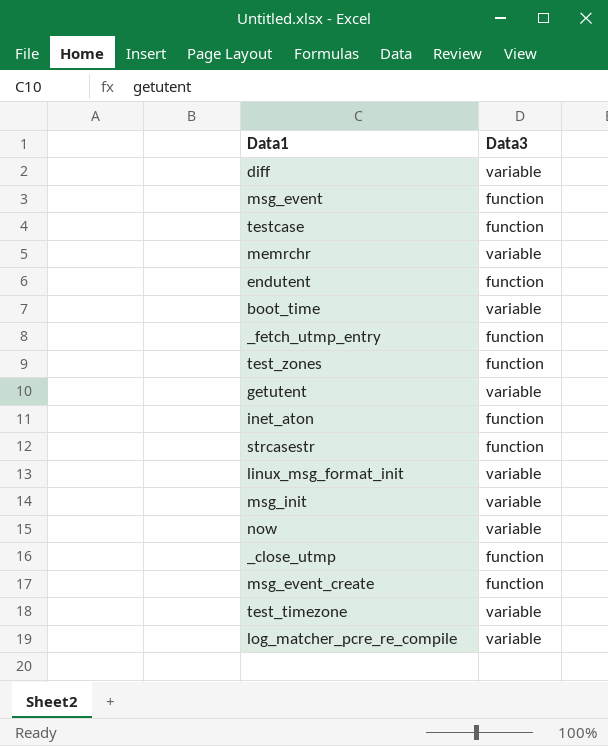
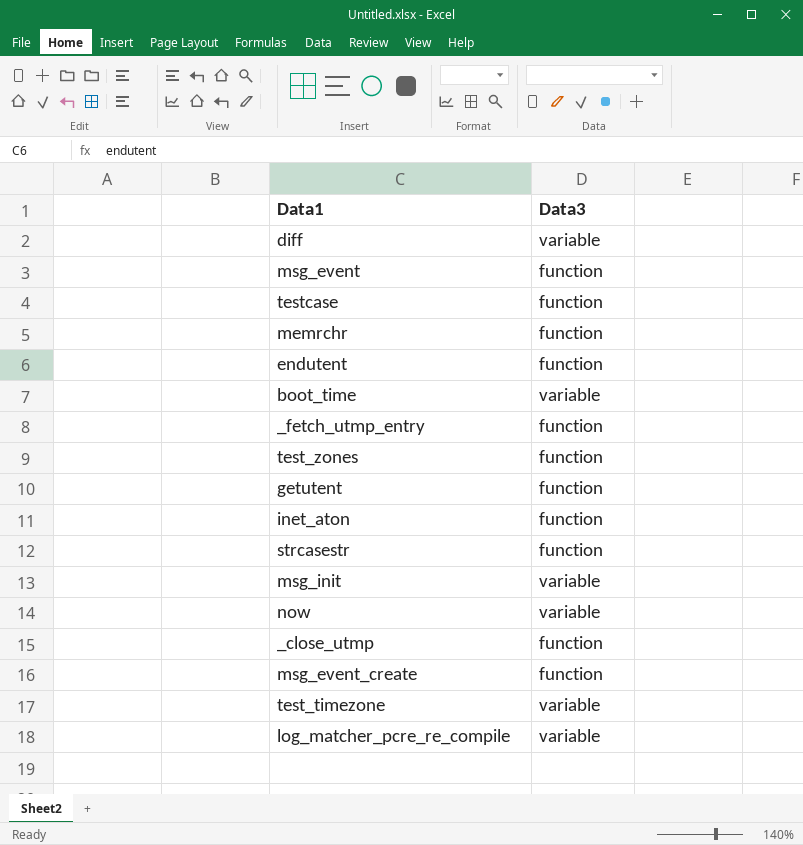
row linux_msg_format_init: variable -> none
memrchr | Data3: variable -> function
getutent | Data3: variable -> function

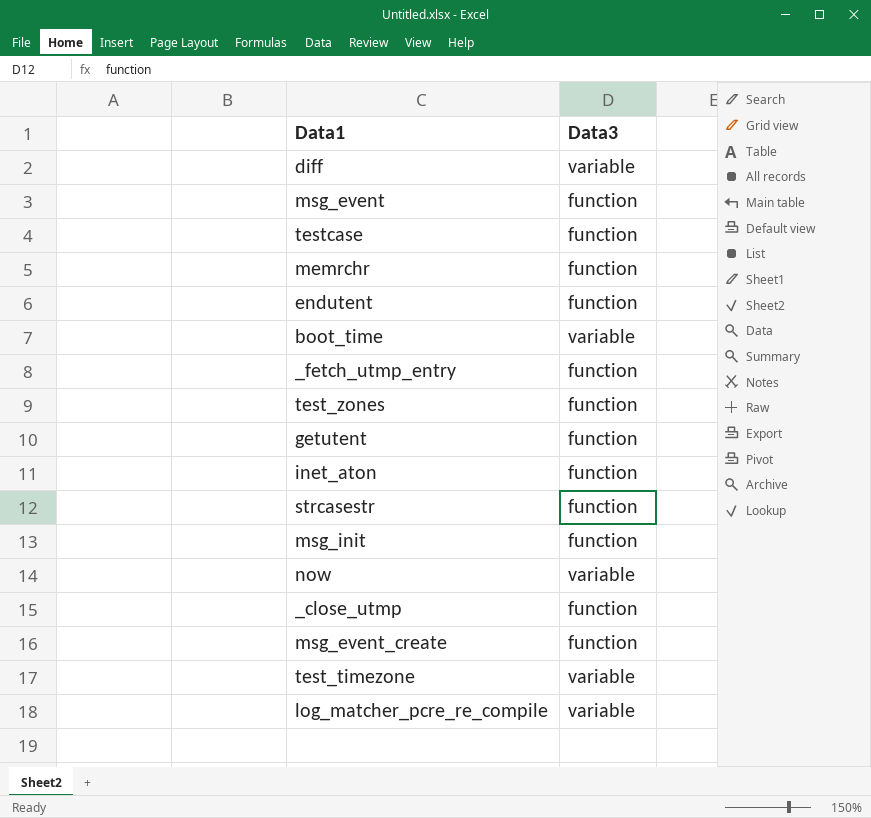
msg_init | Data3: variable -> function

